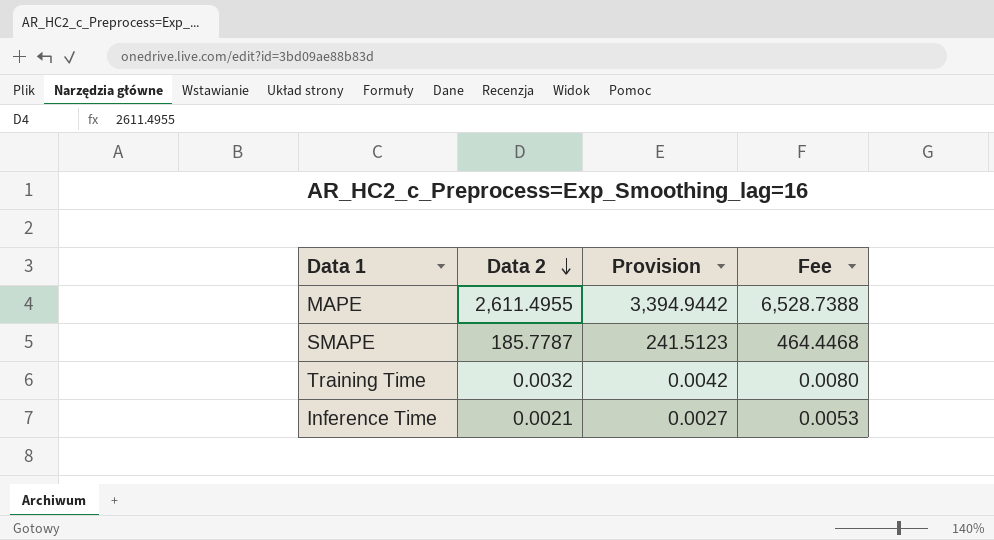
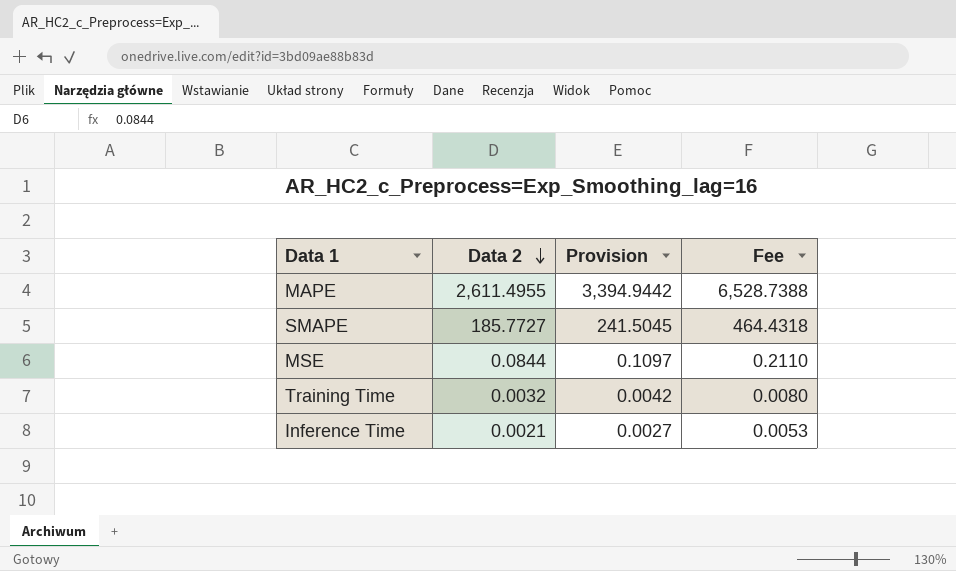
SMAPE | Data 2: 185.7787 -> 185.7727
SMAPE | Provision: 241.5123 -> 241.5045
SMAPE | Fee: 464.4468 -> 464.4318
row MSE: none -> 0.0844 | 0.1097 | 0.2110

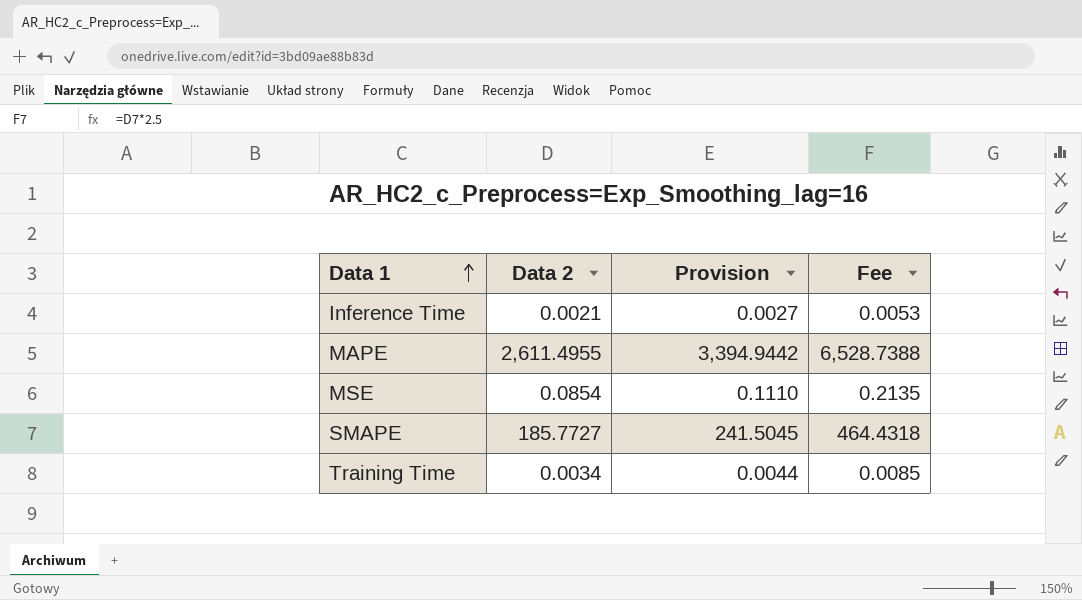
row order: Data 2 descending -> Data 1 ascending
MSE | Data 2: 0.0844 -> 0.0854
MSE | Provision: 0.1097 -> 0.1110
MSE | Fee: 0.2110 -> 0.2135
Training Time | Data 2: 0.0032 -> 0.0034
Training Time | Provision: 0.0042 -> 0.0044
Training Time | Fee: 0.0080 -> 0.0085

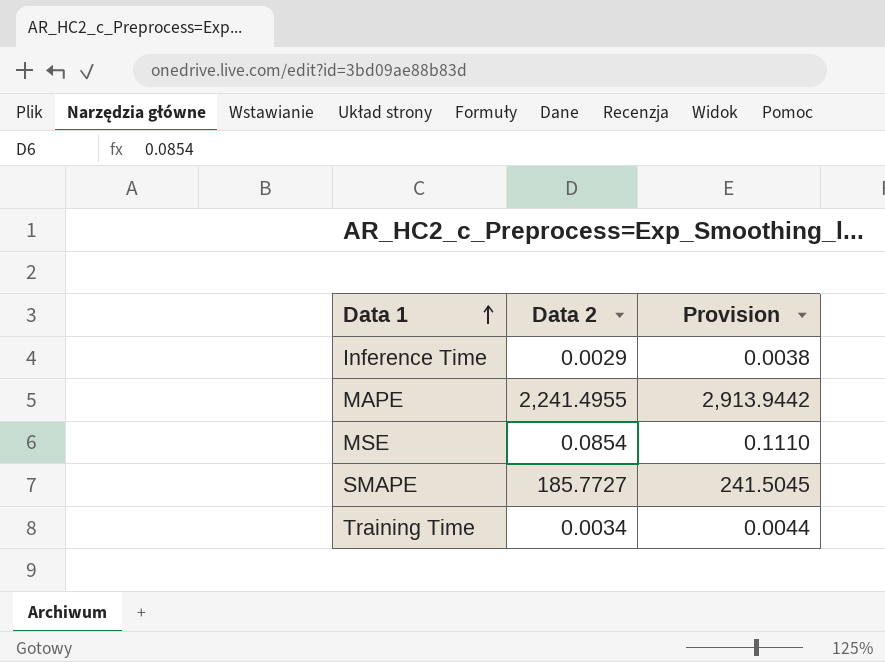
column Fee | formula: [Data 2] * 2.5 -> none
Inference Time | Data 2: 0.0021 -> 0.0029
Inference Time | Provision: 0.0027 -> 0.0038
MAPE | Data 2: 2,611.4955 -> 2,241.4955
MAPE | Provision: 3,394.9442 -> 2,913.9442

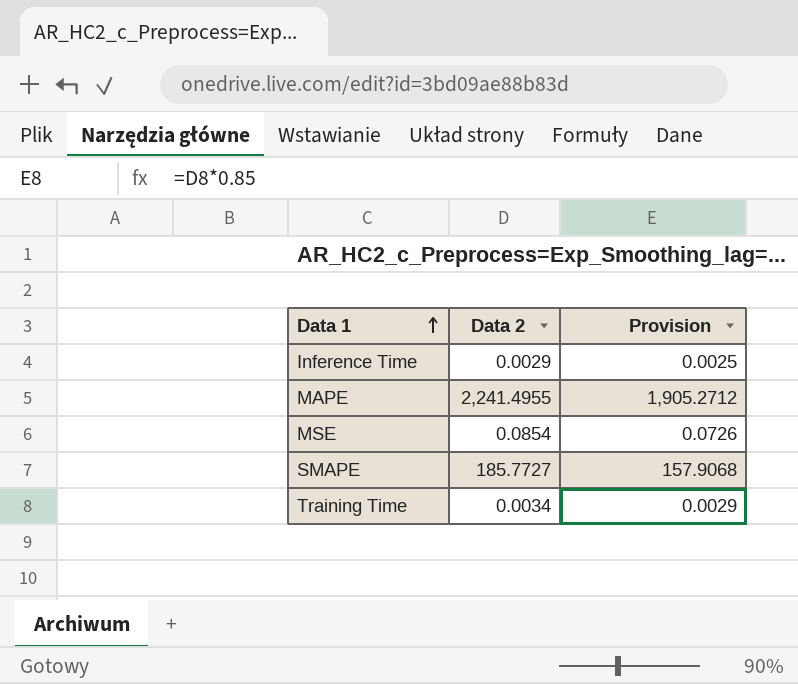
column Provision | formula: [Data 2] * 1.3 -> [Data 2] * 0.85

